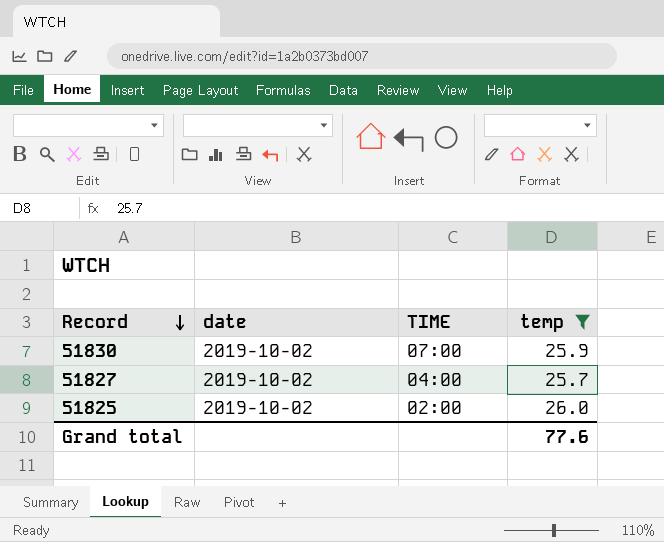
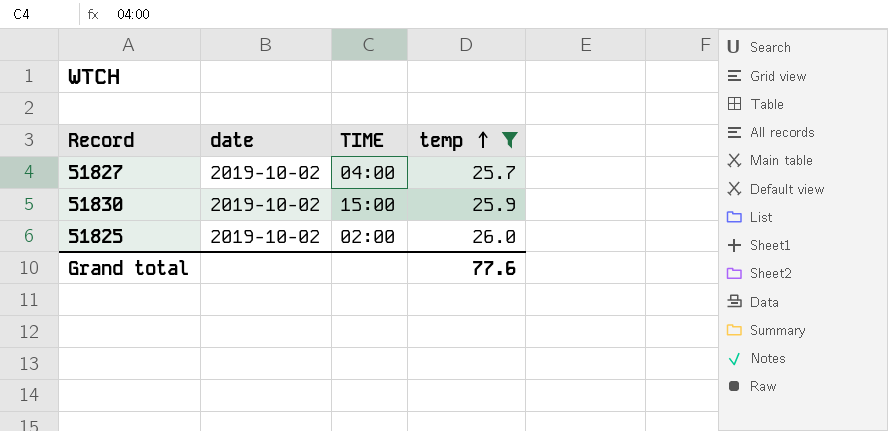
row order: Record descending -> temp ascending
51830 | TIME: 07:00 -> 15:00

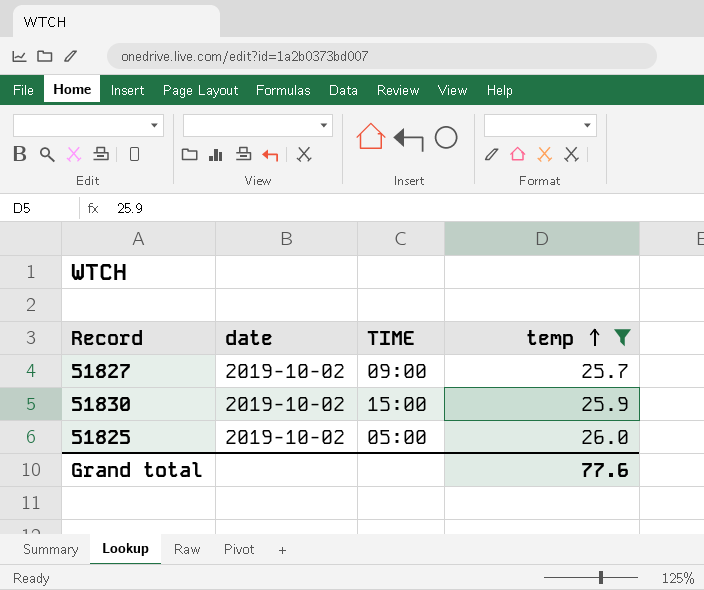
51827 | TIME: 04:00 -> 09:00
51825 | TIME: 02:00 -> 05:00

